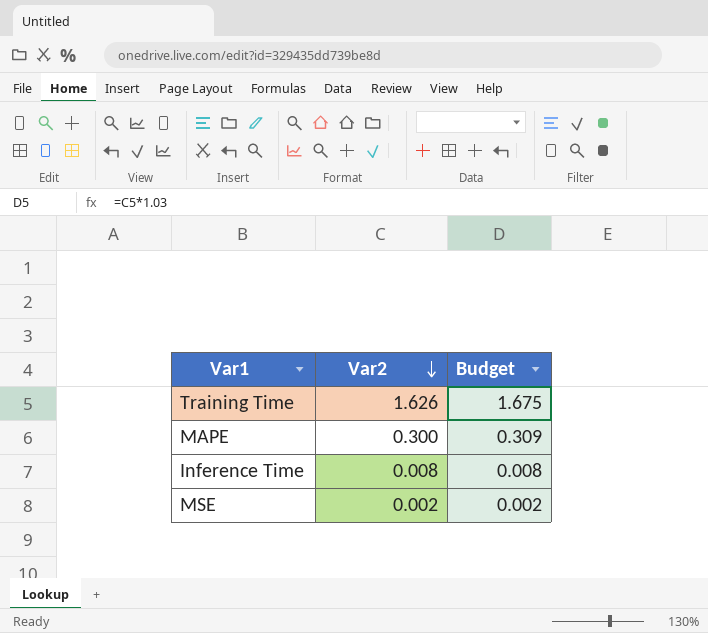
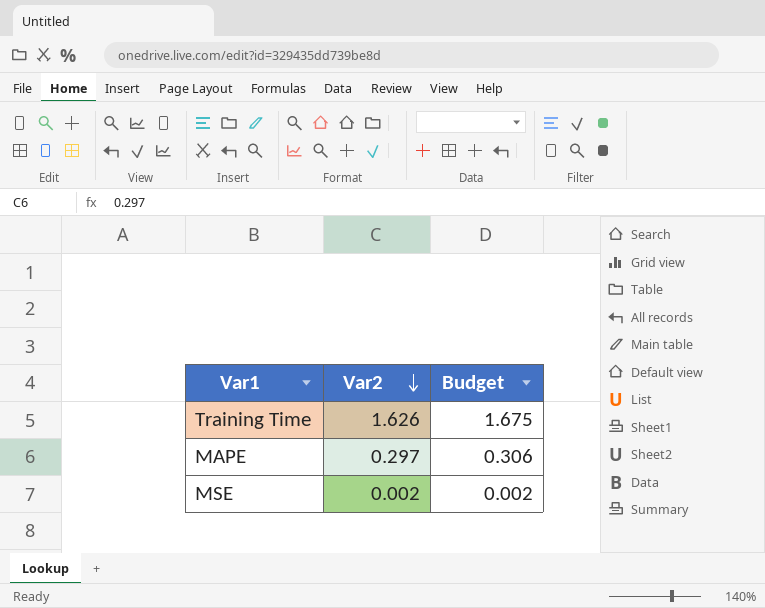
row Inference Time: 0.008 | 0.008 -> none
MAPE | Var2: 0.300 -> 0.297
MAPE | Budget: 0.309 -> 0.306

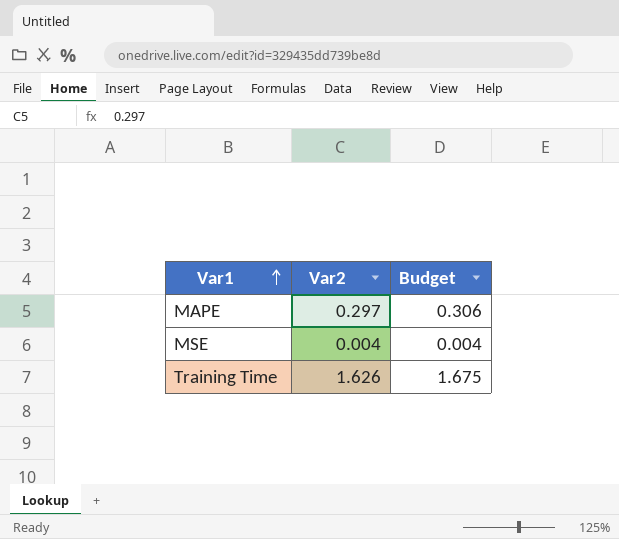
row order: Var2 descending -> Var1 ascending
MSE | Var2: 0.002 -> 0.004
MSE | Budget: 0.002 -> 0.004

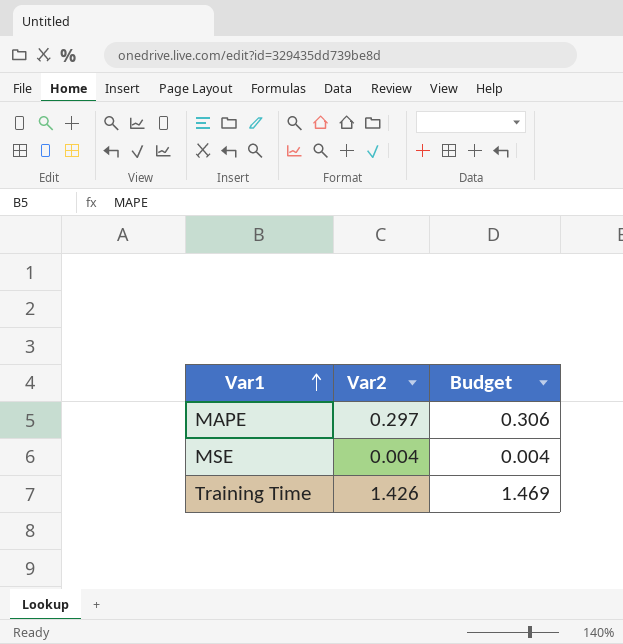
Training Time | Var2: 1.626 -> 1.426
Training Time | Budget: 1.675 -> 1.469

